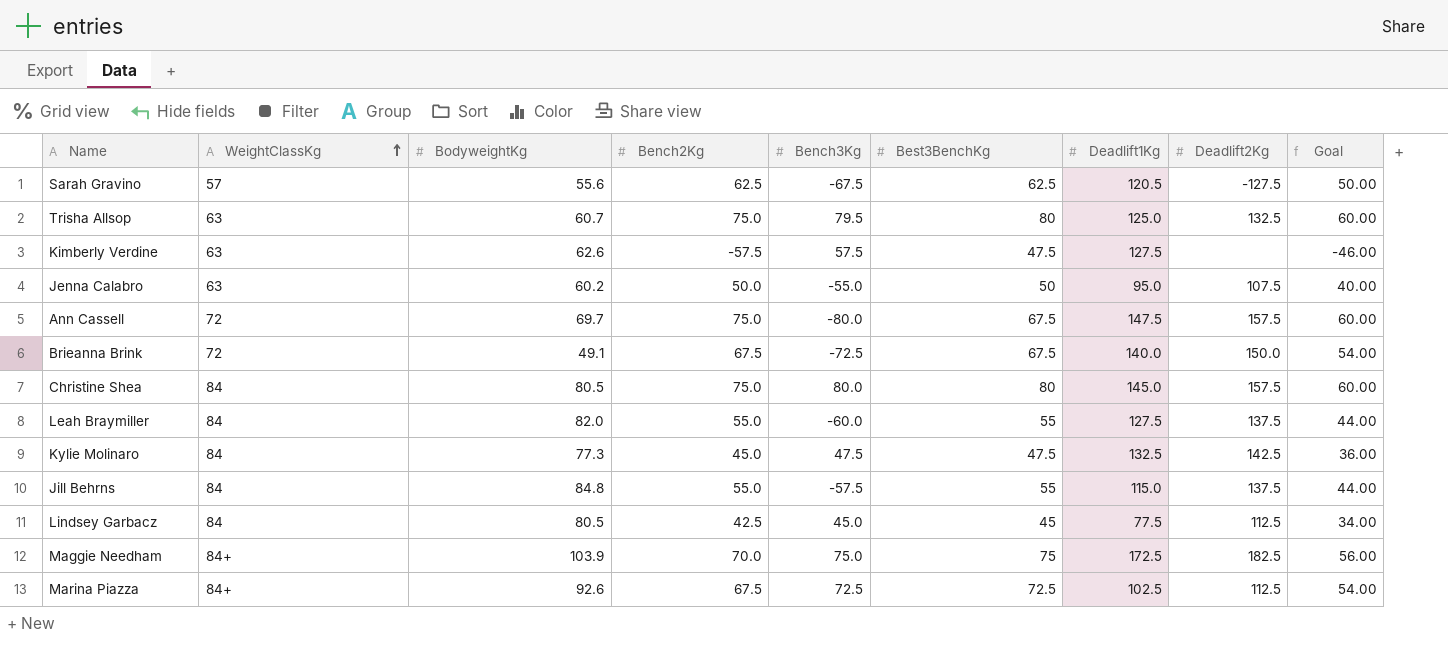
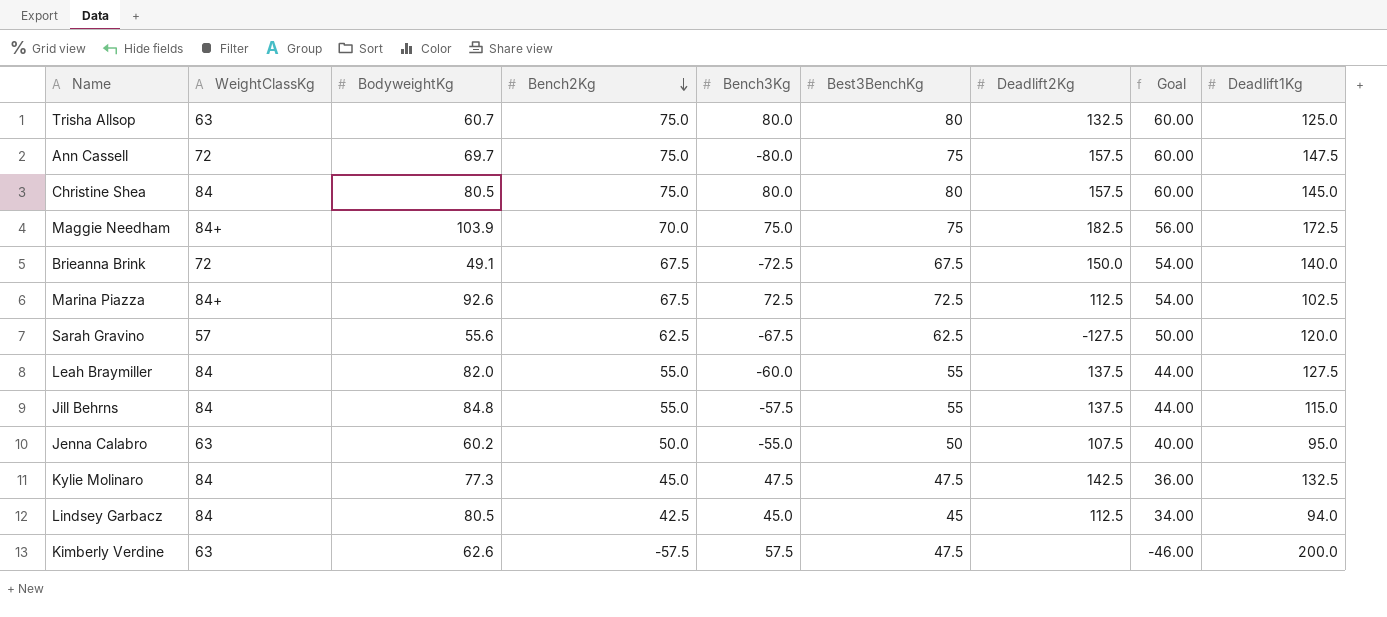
row order: WeightClassKg ascending -> Bench2Kg descending
column Deadlift1Kg | position: 7 -> 9
Trisha Allsop | Bench3Kg: 79.5 -> 80.0
Ann Cassell | Best3BenchKg: 67.5 -> 75
Sarah Gravino | Deadlift1Kg: 120.5 -> 120.0
Lindsey Garbacz | Deadlift1Kg: 77.5 -> 94.0
Kimberly Verdine | Deadlift1Kg: 127.5 -> 200.0

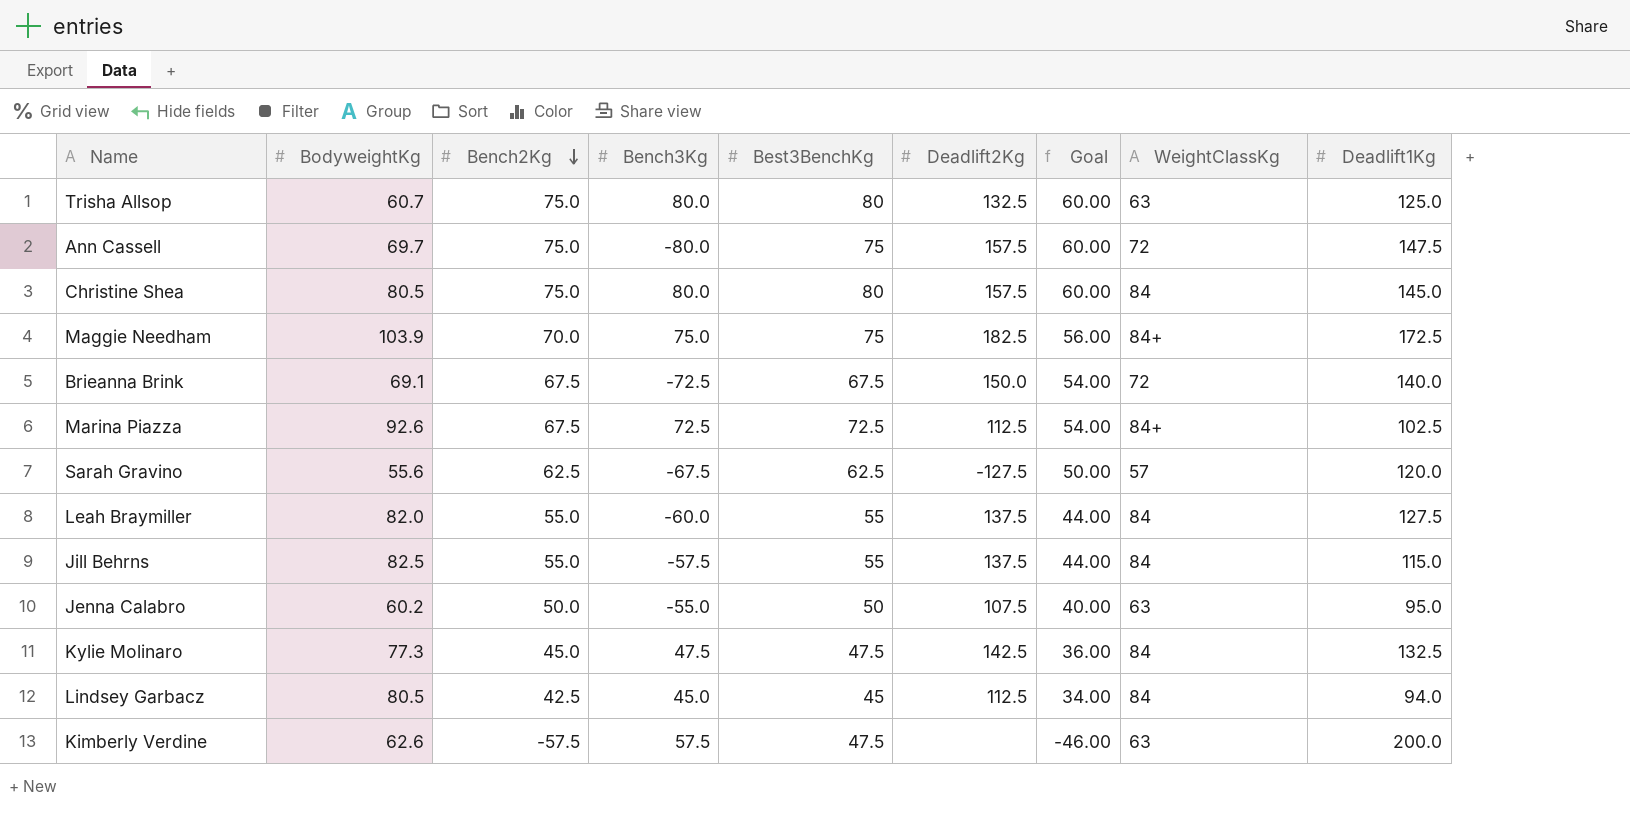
column WeightClassKg | position: 2 -> 8
Brieanna Brink | BodyweightKg: 49.1 -> 69.1
Jill Behrns | BodyweightKg: 84.8 -> 82.5

